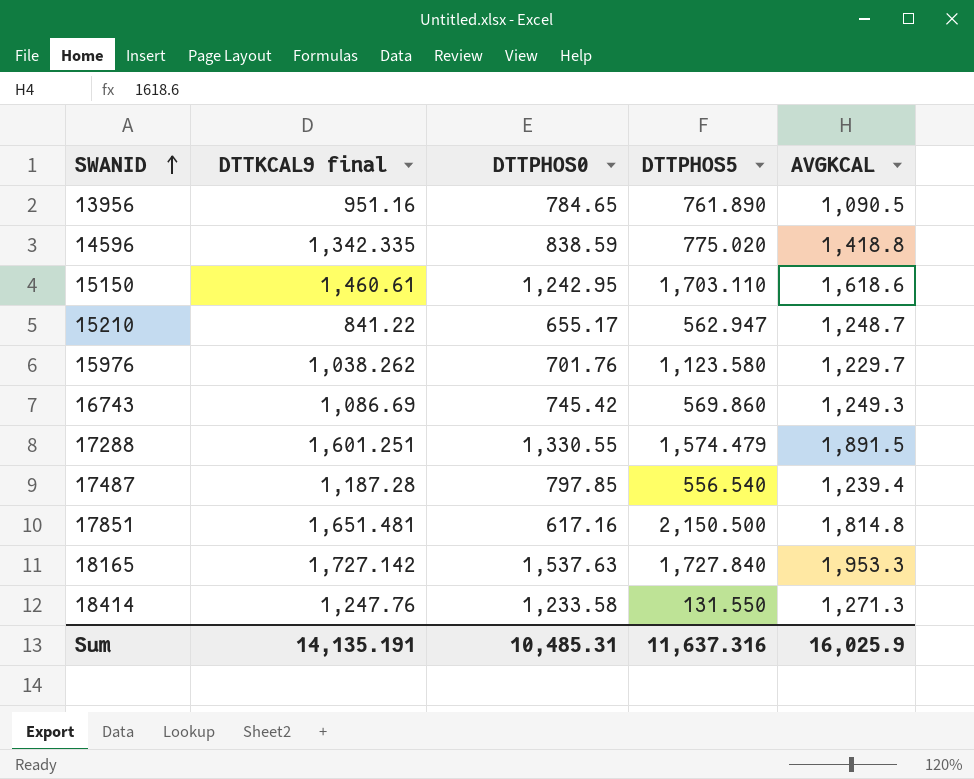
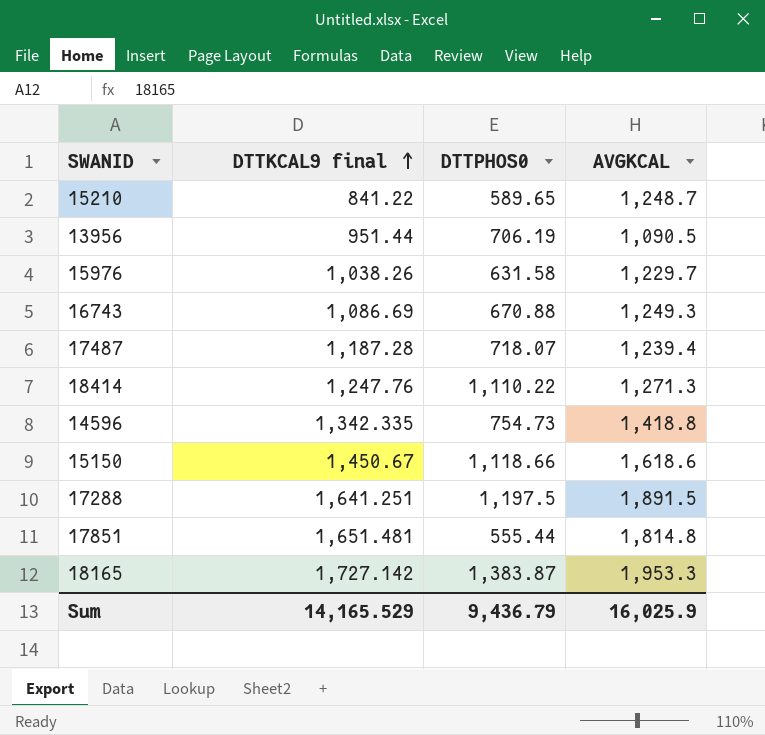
row order: SWANID ascending -> DTTKCAL9 final ascending
column DTTPHOS5 | position: 4 -> none
15210 | DTTPHOS0: 655.17 -> 589.65
13956 | DTTKCAL9 final: 951.16 -> 951.44
13956 | DTTPHOS0: 784.65 -> 706.19
15976 | DTTKCAL9 final: 1,038.262 -> 1,038.26
15976 | DTTPHOS0: 701.76 -> 631.58
16743 | DTTPHOS0: 745.42 -> 670.88
17487 | DTTPHOS0: 797.85 -> 718.07
18414 | DTTPHOS0: 1,233.58 -> 1,110.22
14596 | DTTPHOS0: 838.59 -> 754.73
15150 | DTTKCAL9 final: 1,460.61 -> 1,450.67
15150 | DTTPHOS0: 1,242.95 -> 1,118.66
17288 | DTTKCAL9 final: 1,601.251 -> 1,641.251
17288 | DTTPHOS0: 1,330.55 -> 1,197.5
17851 | DTTPHOS0: 617.16 -> 555.44
18165 | DTTPHOS0: 1,537.63 -> 1,383.87
Sum | DTTKCAL9 final: 14,135.191 -> 14,165.529
Sum | DTTPHOS0: 10,485.31 -> 9,436.79

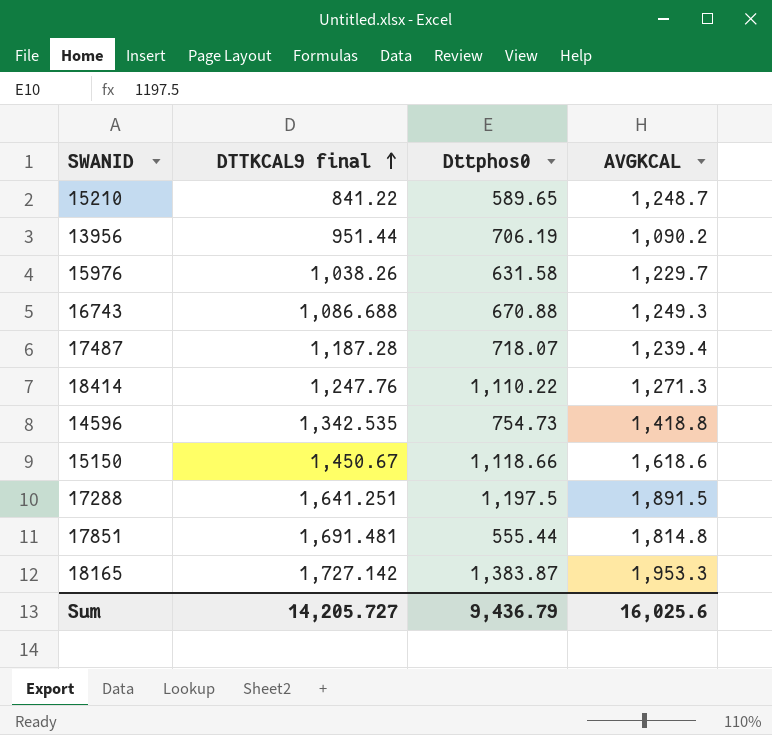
column name: DTTPHOS0 -> Dttphos0
13956 | AVGKCAL: 1,090.5 -> 1,090.2
16743 | DTTKCAL9 final: 1,086.69 -> 1,086.688
14596 | DTTKCAL9 final: 1,342.335 -> 1,342.535
17851 | DTTKCAL9 final: 1,651.481 -> 1,691.481
Sum | DTTKCAL9 final: 14,165.529 -> 14,205.727
Sum | AVGKCAL: 16,025.9 -> 16,025.6

